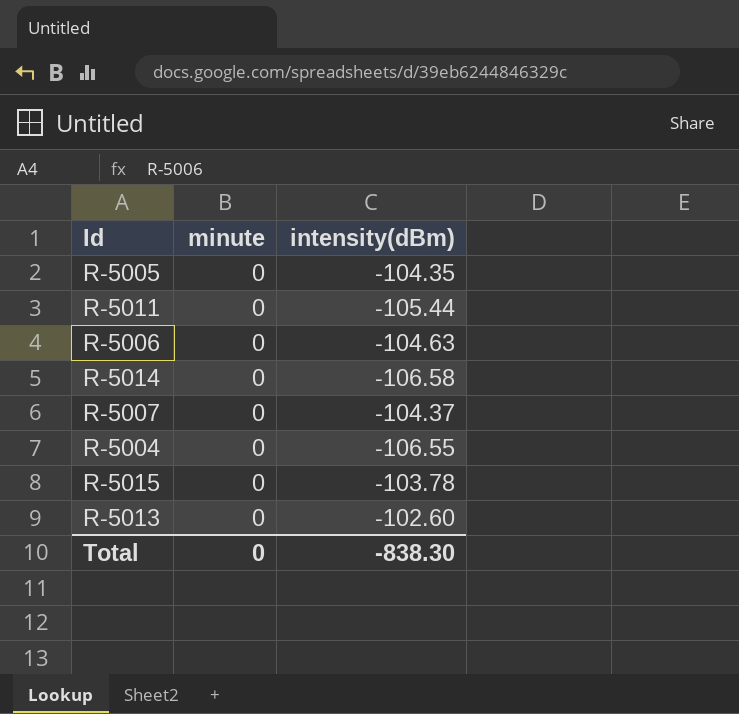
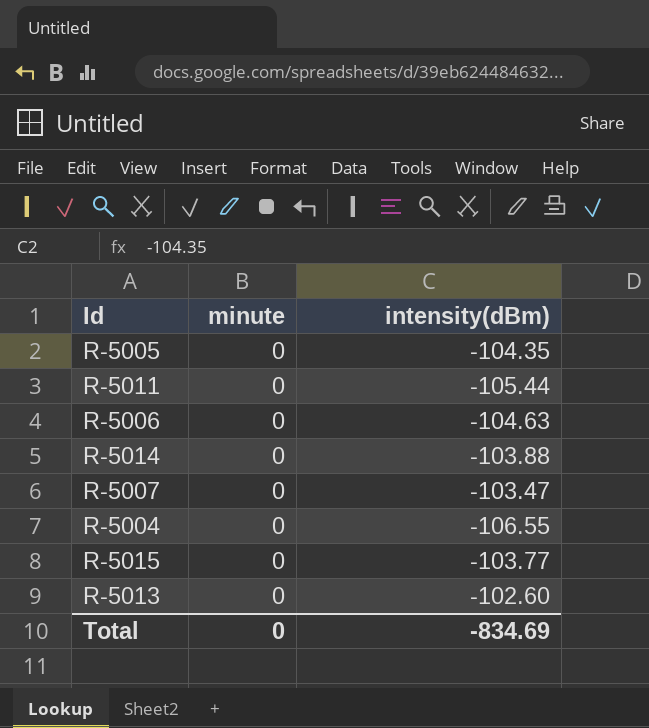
R-5014 | intensity(dBm): -106.58 -> -103.88
R-5007 | intensity(dBm): -104.37 -> -103.47
R-5015 | intensity(dBm): -103.78 -> -103.77
Total | intensity(dBm): -838.30 -> -834.69

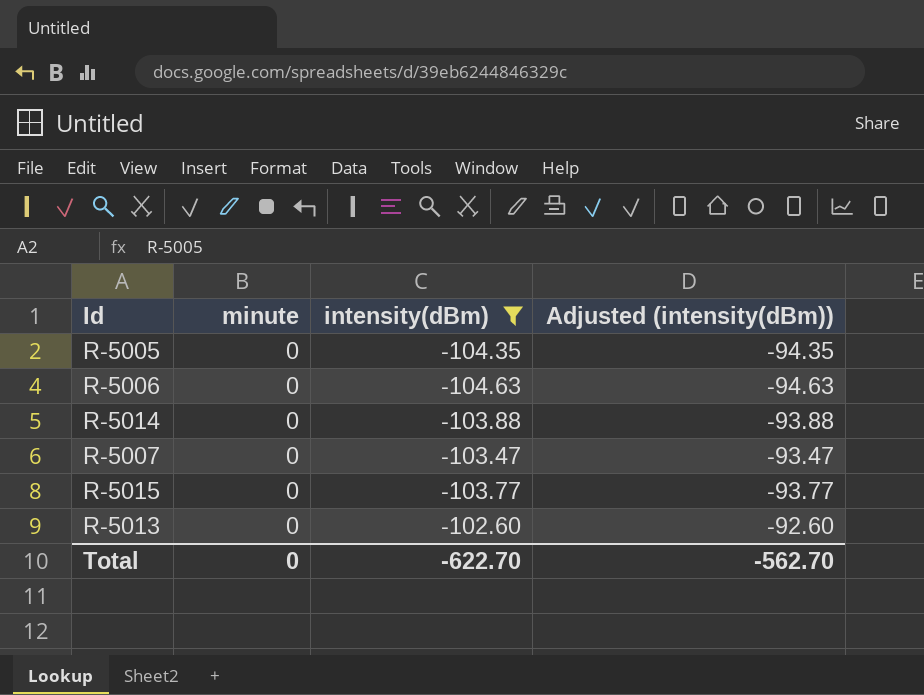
filter: none -> intensity(dBm) >= -104.63
column Adjusted (intensity(dBm)) | formula: none -> [intensity(dBm)] + 10
Total | intensity(dBm): -834.69 -> -622.70

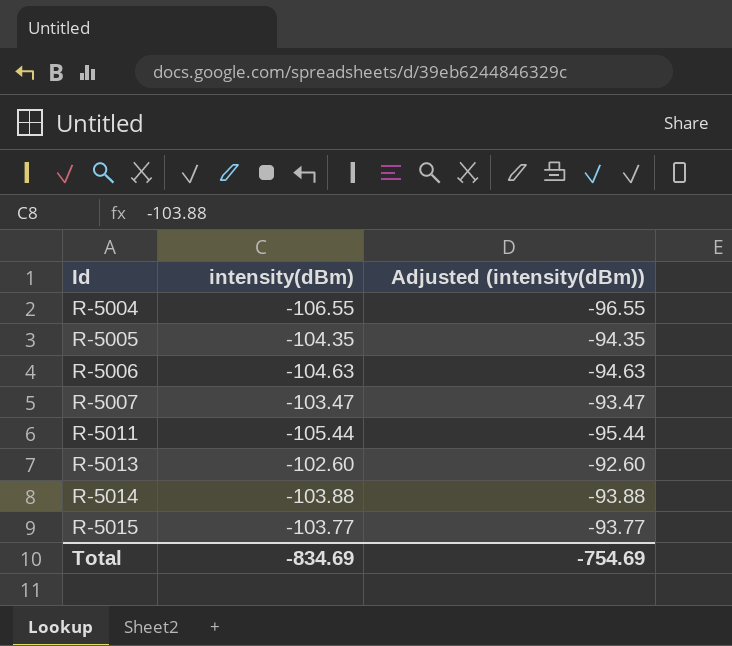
filter: intensity(dBm) >= -104.63 -> none
row order: none -> Id ascending
column minute | position: 2 -> none
Total | intensity(dBm): -622.70 -> -834.69
Total | Adjusted (intensity(dBm)): -562.70 -> -754.69

